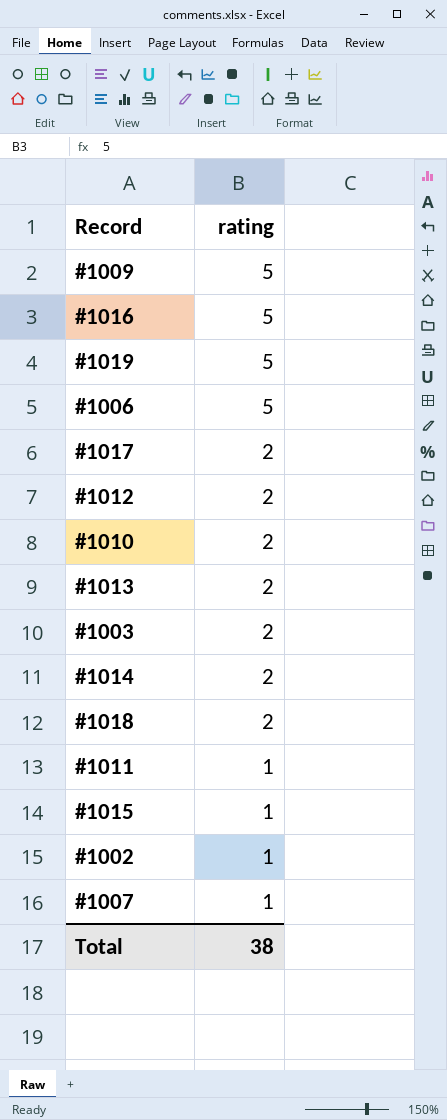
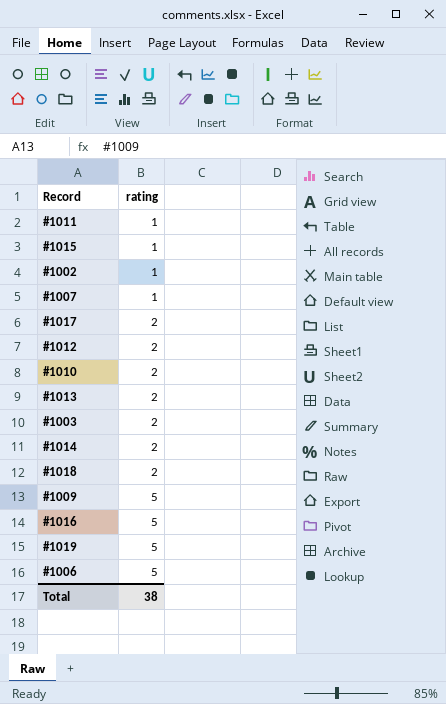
row order: rating descending -> rating ascending

